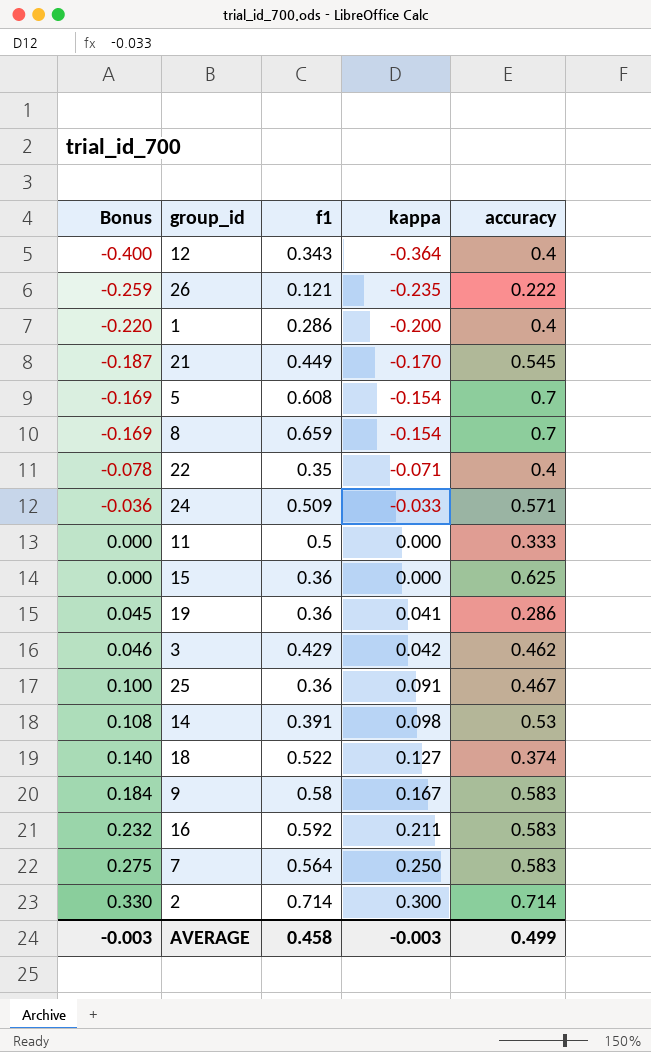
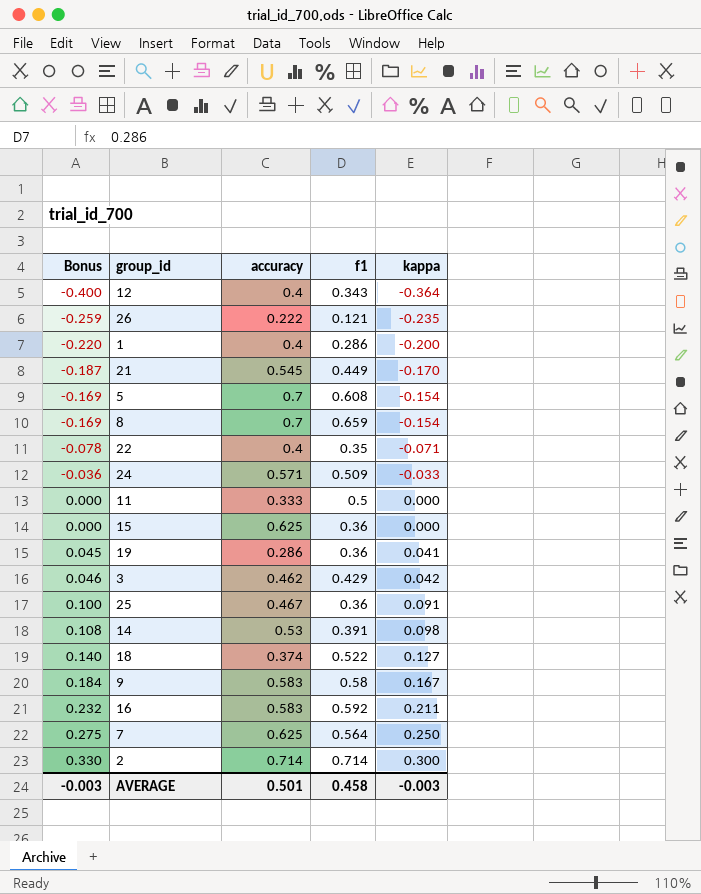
column accuracy | position: 5 -> 3
7 | accuracy: 0.583 -> 0.625
AVERAGE | accuracy: 0.499 -> 0.501

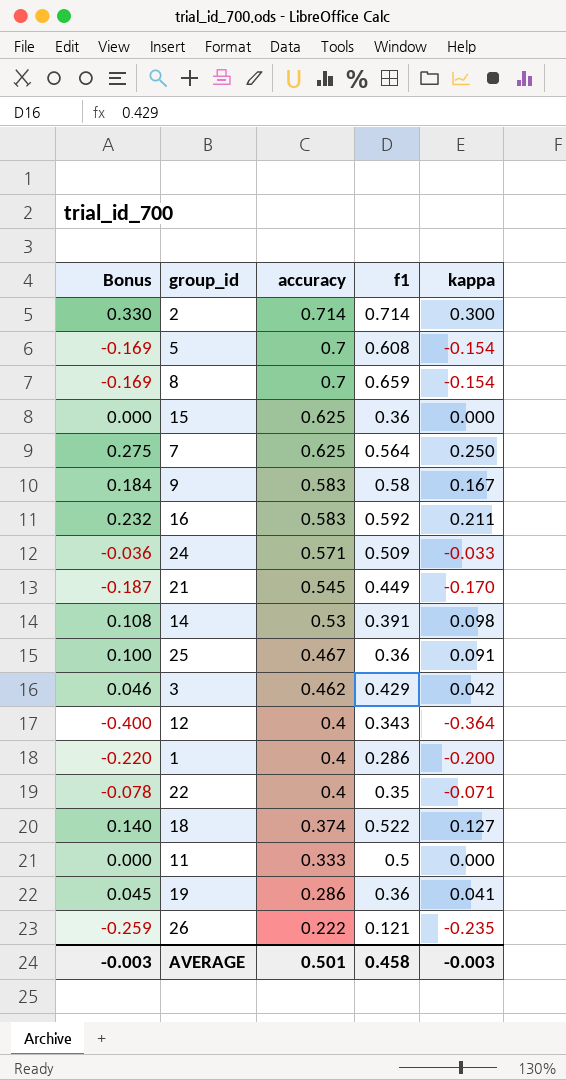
row order: Bonus ascending -> accuracy descending

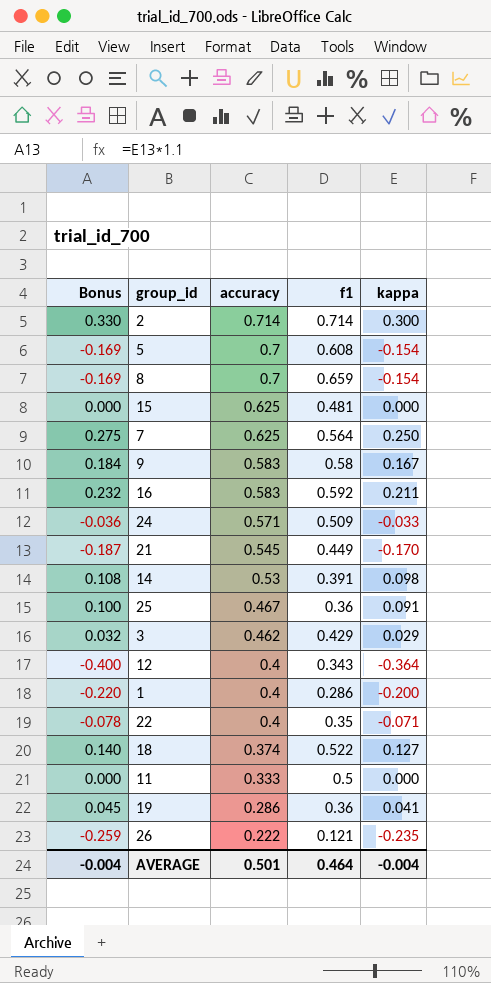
15 | f1: 0.36 -> 0.481
3 | Bonus: 0.046 -> 0.032
3 | kappa: 0.042 -> 0.029
AVERAGE | Bonus: -0.003 -> -0.004
AVERAGE | f1: 0.458 -> 0.464
AVERAGE | kappa: -0.003 -> -0.004

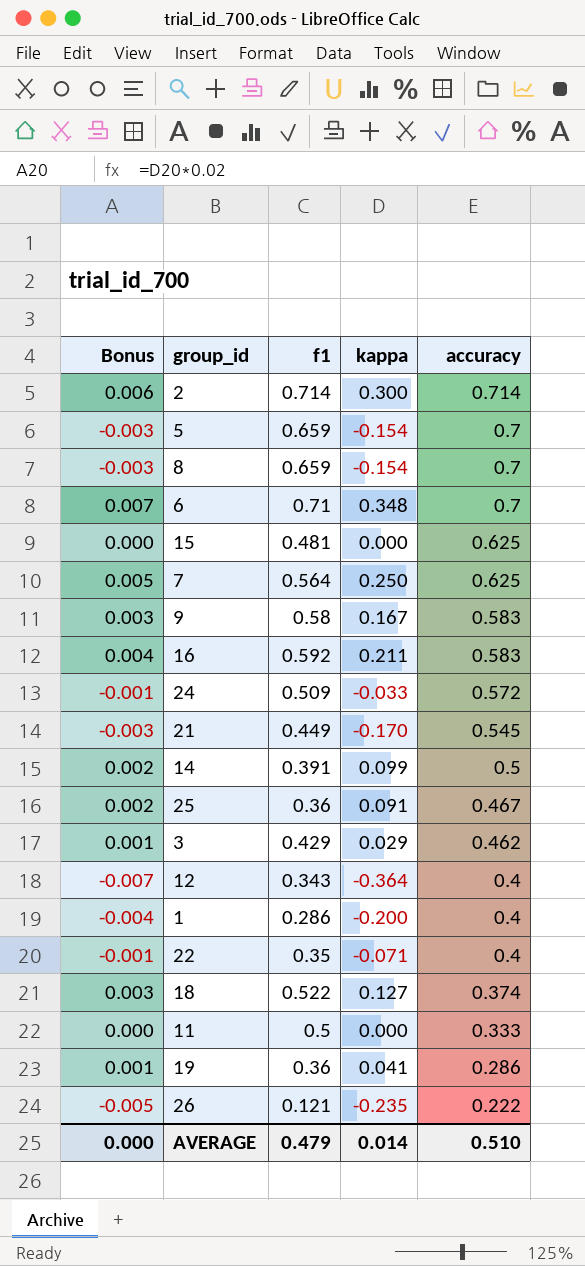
column Bonus | formula: [kappa] * 1.1 -> [kappa] * 0.02
column accuracy | position: 3 -> 5
5 | f1: 0.608 -> 0.659
row 6: none -> 0.007 | 0.71 | 0.348 | 0.7
24 | accuracy: 0.571 -> 0.572
14 | kappa: 0.098 -> 0.099
14 | accuracy: 0.53 -> 0.5
AVERAGE | Bonus: -0.004 -> 0.000
AVERAGE | f1: 0.464 -> 0.479
AVERAGE | kappa: -0.004 -> 0.014
AVERAGE | accuracy: 0.501 -> 0.510

